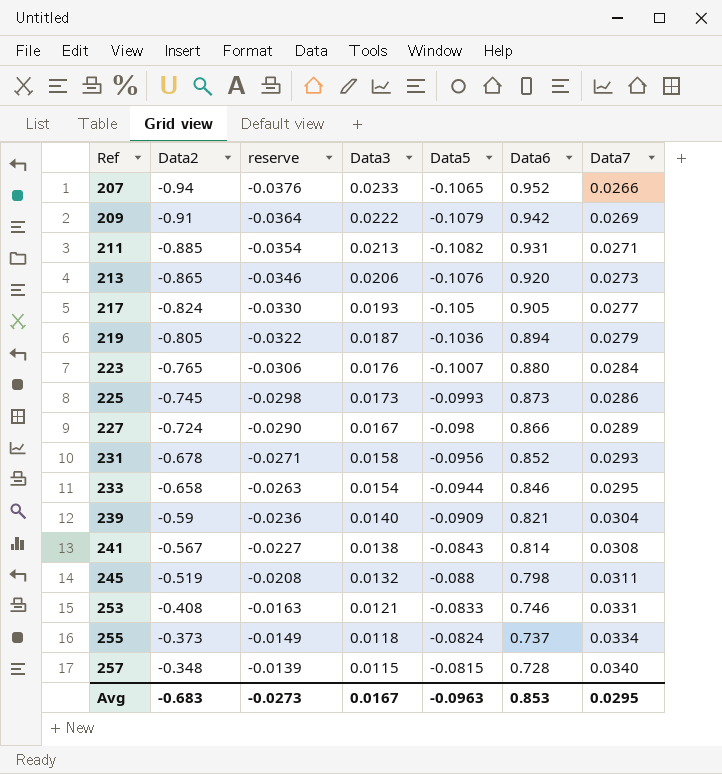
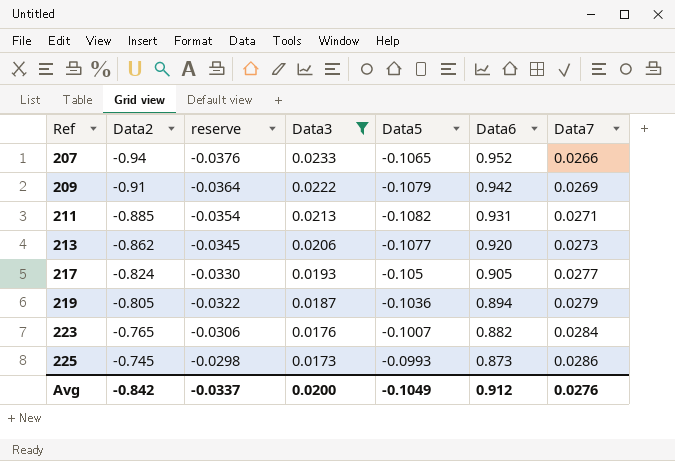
filter: none -> Data3 >= 0.0173
213 | Data2: -0.865 -> -0.862
213 | reserve: -0.0346 -> -0.0345
213 | Data5: -0.1076 -> -0.1077
223 | Data6: 0.880 -> 0.882
Avg | Data2: -0.683 -> -0.842
Avg | reserve: -0.0273 -> -0.0337
Avg | Data3: 0.0167 -> 0.0200
Avg | Data5: -0.0963 -> -0.1049
Avg | Data6: 0.853 -> 0.912
Avg | Data7: 0.0295 -> 0.0276

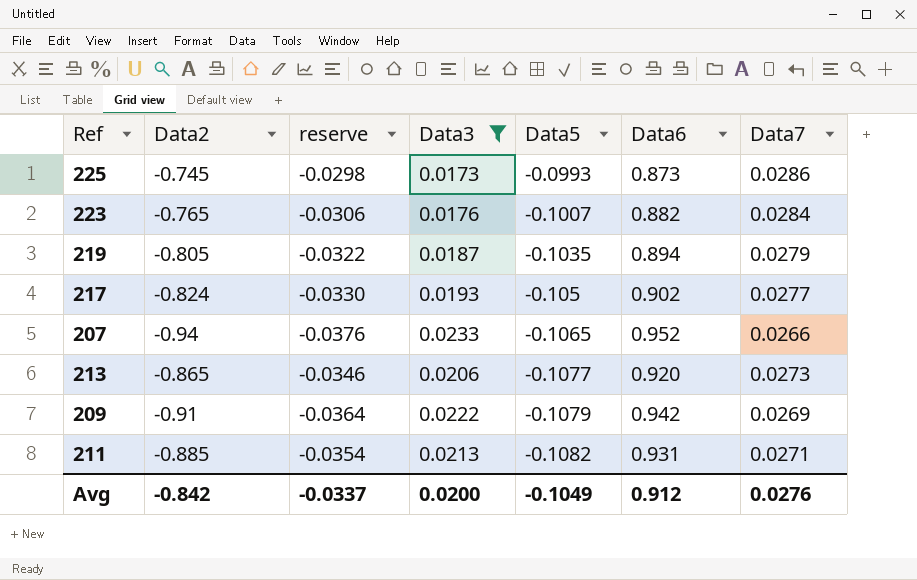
row order: Ref ascending -> Data5 descending
219 | Data5: -0.1036 -> -0.1035
217 | Data6: 0.905 -> 0.902
213 | Data2: -0.862 -> -0.865
213 | reserve: -0.0345 -> -0.0346

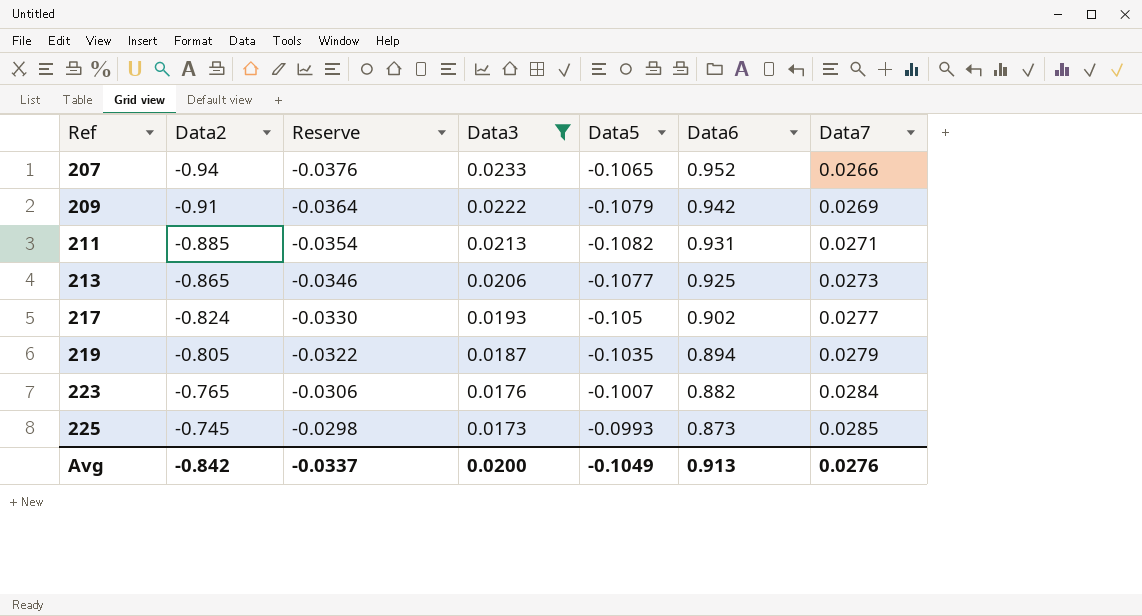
row order: Data5 descending -> Ref ascending
column name: reserve -> Reserve
213 | Data6: 0.920 -> 0.925
225 | Data7: 0.0286 -> 0.0285
Avg | Data6: 0.912 -> 0.913

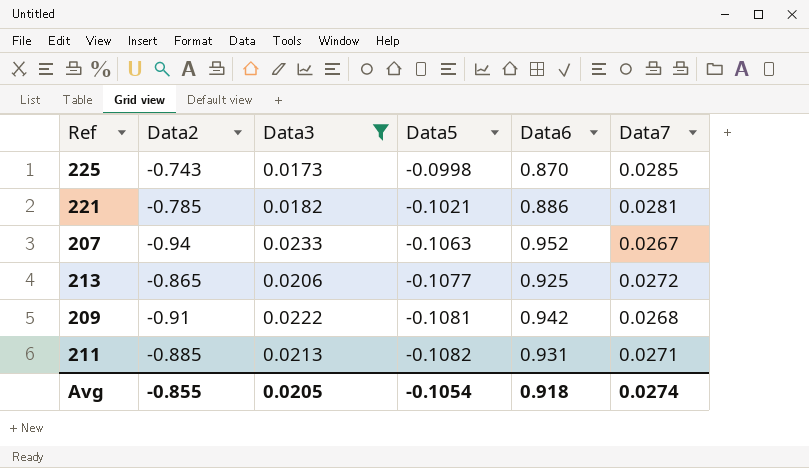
row order: Ref ascending -> Data5 descending
column Reserve | formula: [Data2] * 0.04 -> none
row 217: -0.824 | -0.0330 | 0.0193 | -0.105 | 0.902 | 0.0277 -> none
row 219: -0.805 | -0.0322 | 0.0187 | -0.1035 | 0.894 | 0.0279 -> none
row 223: -0.765 | -0.0306 | 0.0176 | -0.1007 | 0.882 | 0.0284 -> none
225 | Data2: -0.745 -> -0.743
225 | Data5: -0.0993 -> -0.0998
225 | Data6: 0.873 -> 0.870
row 221: none -> -0.785 | 0.0182 | -0.1021 | 0.886 | 0.0281
207 | Data5: -0.1065 -> -0.1063
207 | Data7: 0.0266 -> 0.0267
213 | Data7: 0.0273 -> 0.0272
209 | Data5: -0.1079 -> -0.1081
209 | Data7: 0.0269 -> 0.0268
Avg | Data2: -0.842 -> -0.855
Avg | Data3: 0.0200 -> 0.0205
Avg | Data5: -0.1049 -> -0.1054
Avg | Data6: 0.913 -> 0.918
Avg | Data7: 0.0276 -> 0.0274

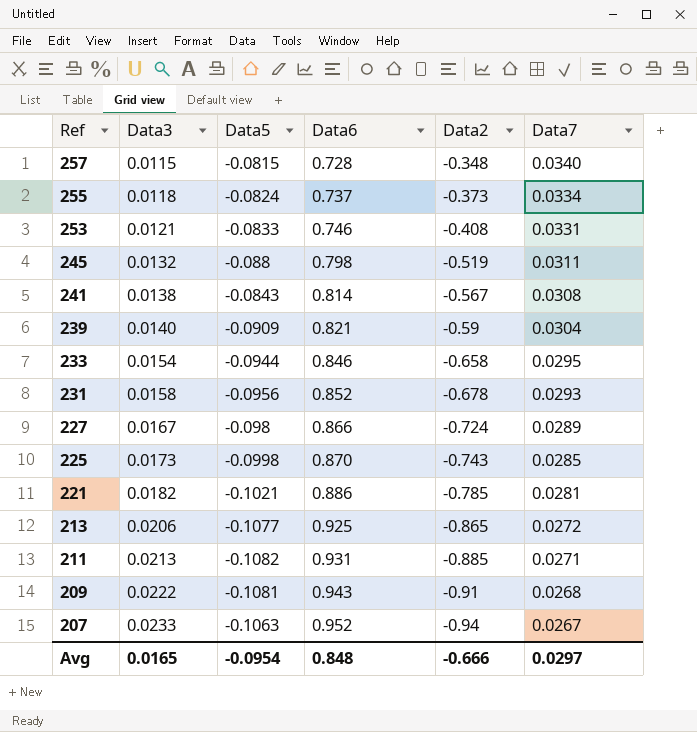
filter: Data3 >= 0.0173 -> none
row order: Data5 descending -> Ref descending
column Data2 | position: 2 -> 5
209 | Data6: 0.942 -> 0.943
Avg | Data3: 0.0205 -> 0.0165
Avg | Data5: -0.1054 -> -0.0954
Avg | Data6: 0.918 -> 0.848
Avg | Data2: -0.855 -> -0.666
Avg | Data7: 0.0274 -> 0.0297

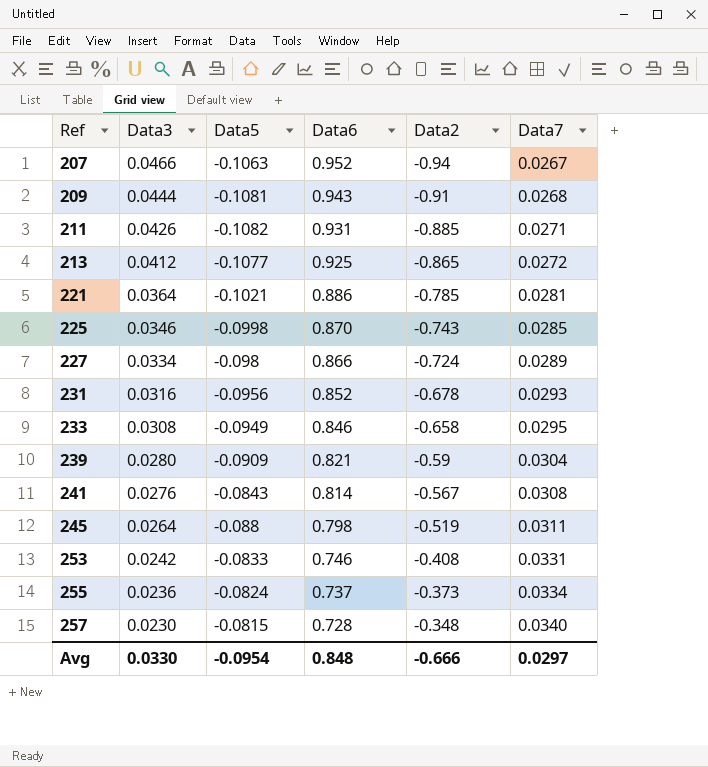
row order: Ref descending -> Ref ascending
207 | Data3: 0.0233 -> 0.0466
209 | Data3: 0.0222 -> 0.0444
211 | Data3: 0.0213 -> 0.0426
213 | Data3: 0.0206 -> 0.0412
221 | Data3: 0.0182 -> 0.0364
225 | Data3: 0.0173 -> 0.0346
227 | Data3: 0.0167 -> 0.0334
231 | Data3: 0.0158 -> 0.0316
233 | Data3: 0.0154 -> 0.0308
233 | Data5: -0.0944 -> -0.0949
239 | Data3: 0.0140 -> 0.0280
241 | Data3: 0.0138 -> 0.0276
245 | Data3: 0.0132 -> 0.0264
253 | Data3: 0.0121 -> 0.0242
255 | Data3: 0.0118 -> 0.0236
257 | Data3: 0.0115 -> 0.0230
Avg | Data3: 0.0165 -> 0.0330

